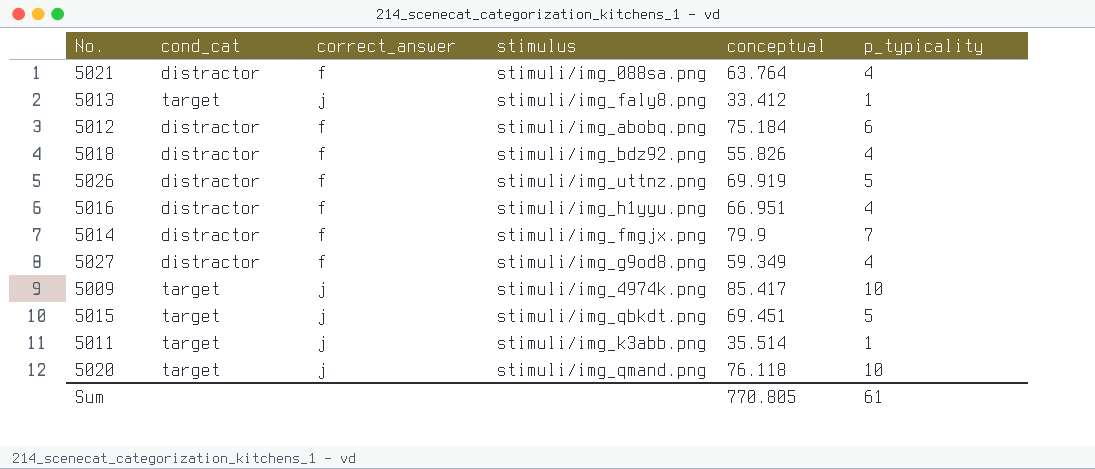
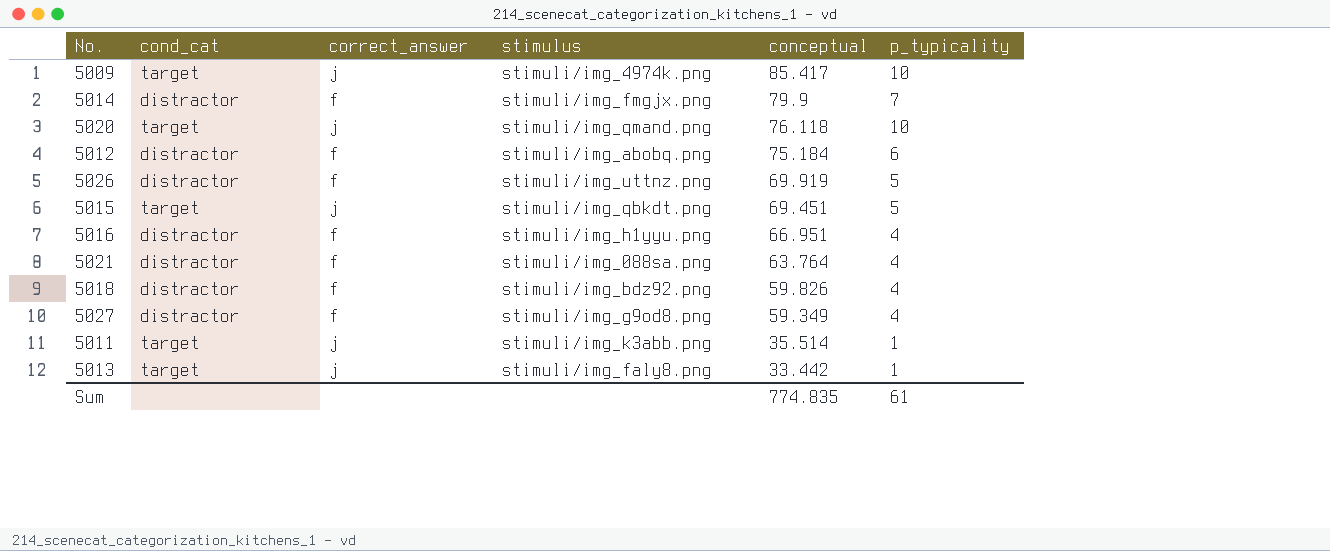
row order: none -> conceptual descending
5018 | conceptual: 55.826 -> 59.826
5013 | conceptual: 33.412 -> 33.442
Sum | conceptual: 770.805 -> 774.835

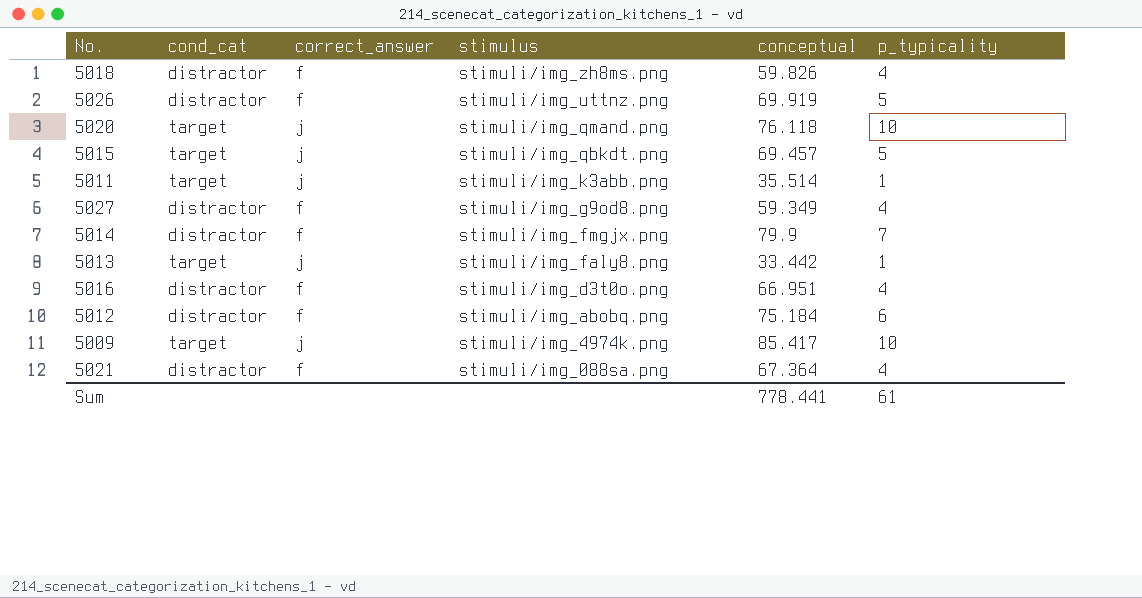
row order: conceptual descending -> stimulus descending
5018 | stimulus: stimuli/img_bdz92.png -> stimuli/img_zh8ms.png
5015 | conceptual: 69.451 -> 69.457
5016 | stimulus: stimuli/img_h1yyu.png -> stimuli/img_d3t0o.png
5021 | conceptual: 63.764 -> 67.364
Sum | conceptual: 774.835 -> 778.441

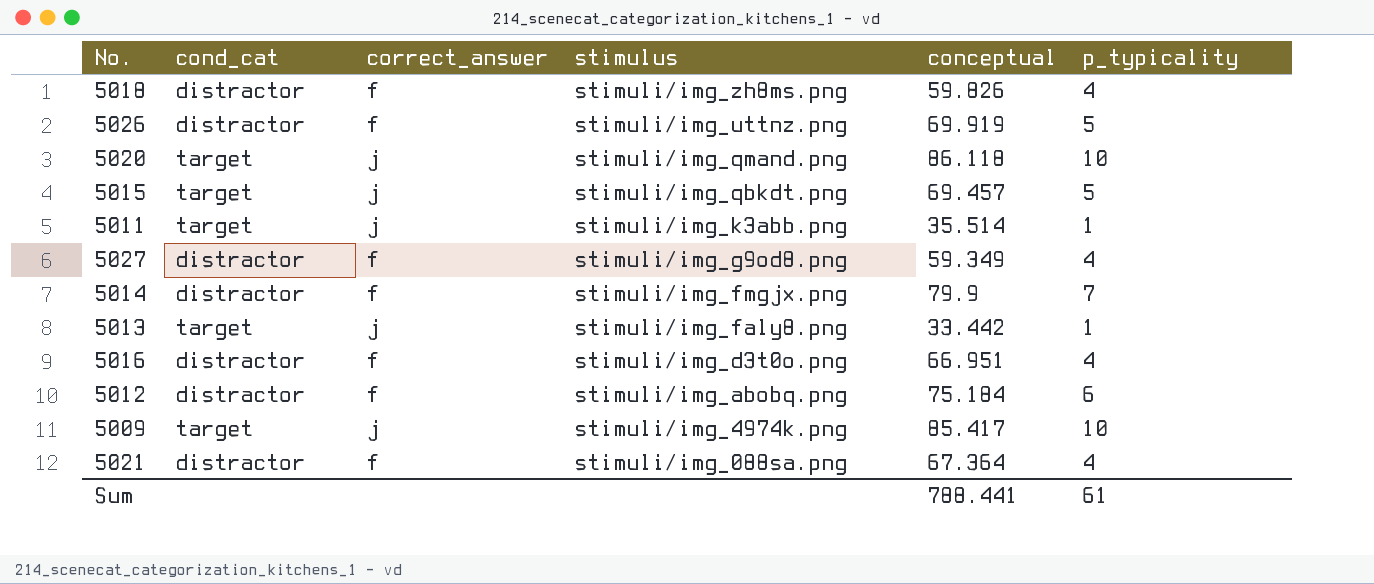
5020 | conceptual: 76.118 -> 86.118
Sum | conceptual: 778.441 -> 788.441

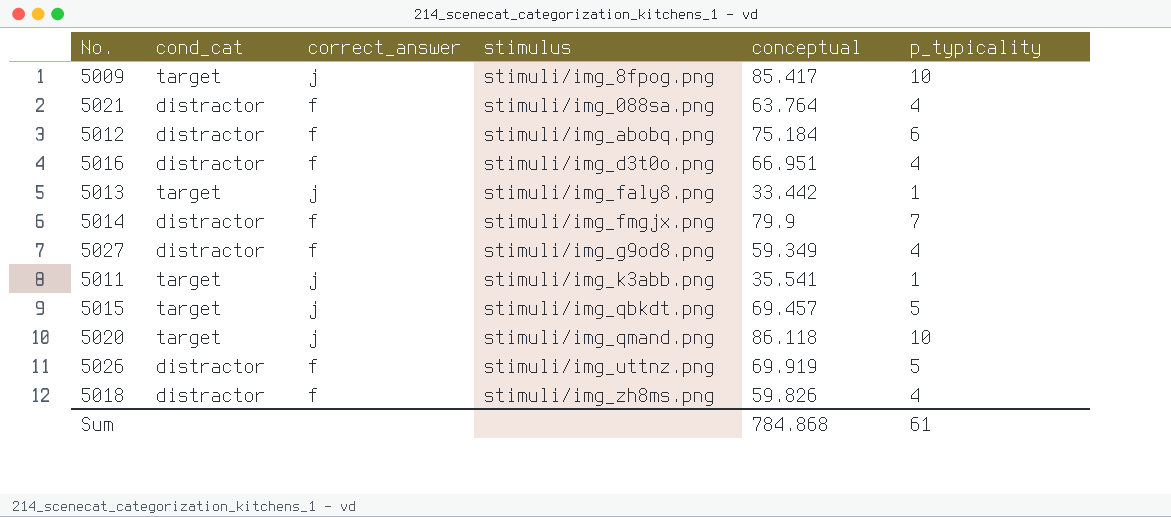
row order: stimulus descending -> stimulus ascending
5009 | stimulus: stimuli/img_4974k.png -> stimuli/img_8fpog.png
5021 | conceptual: 67.364 -> 63.764
5011 | conceptual: 35.514 -> 35.541
Sum | conceptual: 788.441 -> 784.868

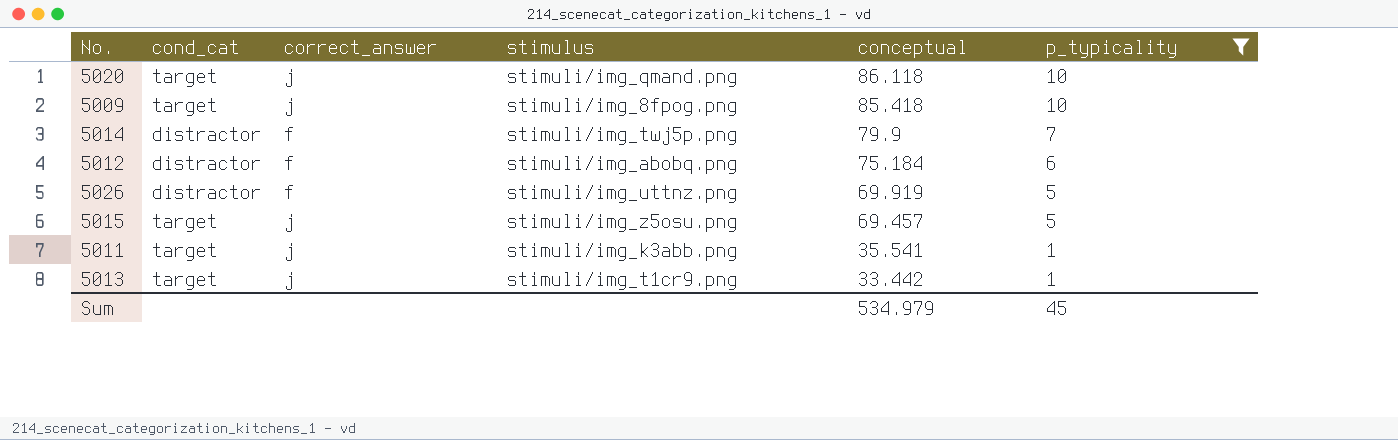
filter: none -> p_typicality != 4
row order: stimulus ascending -> conceptual descending
5009 | conceptual: 85.417 -> 85.418
5014 | stimulus: stimuli/img_fmgjx.png -> stimuli/img_twj5p.png
5015 | stimulus: stimuli/img_qbkdt.png -> stimuli/img_z5osu.png
5013 | stimulus: stimuli/img_faly8.png -> stimuli/img_t1cr9.png
Sum | conceptual: 784.868 -> 534.979
Sum | p_typicality: 61 -> 45

